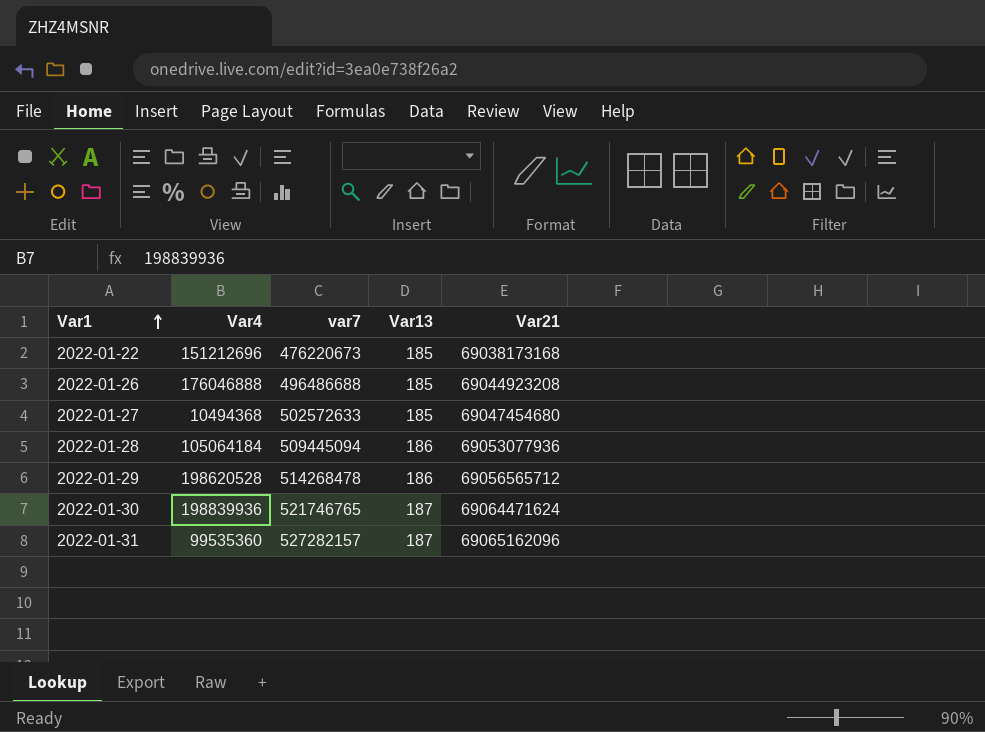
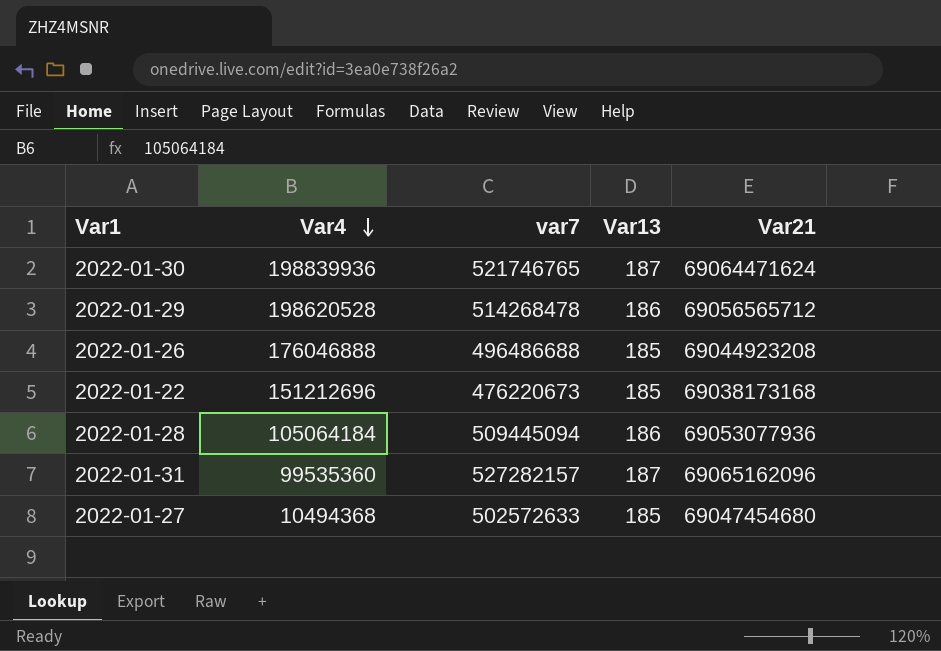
row order: Var1 ascending -> Var4 descending

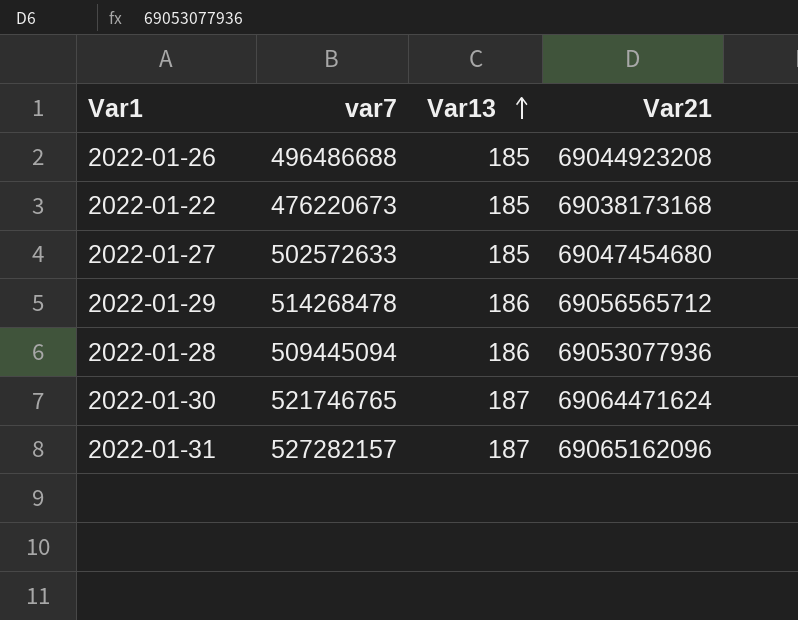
row order: Var4 descending -> Var13 ascending
column Var4 | position: 2 -> none

